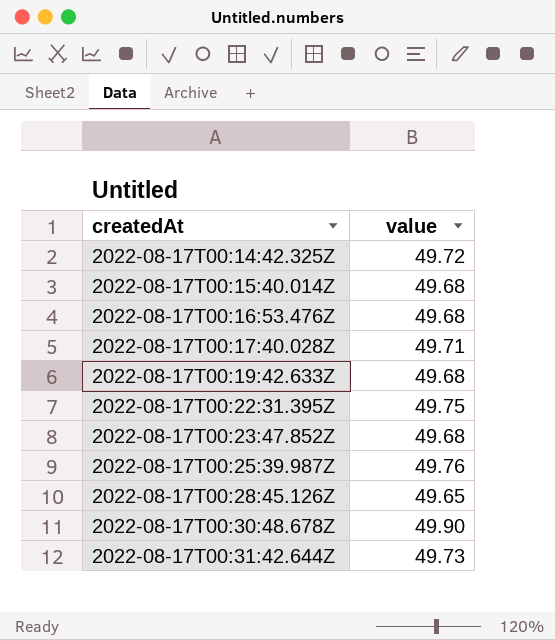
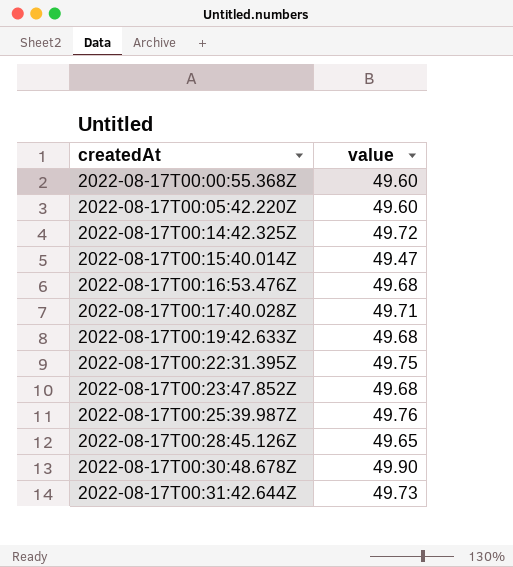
row 2022-08-17T00:00:55.368Z: none -> 49.60
row 2022-08-17T00:05:42.220Z: none -> 49.60
2022-08-17T00:15:40.014Z | value: 49.68 -> 49.47

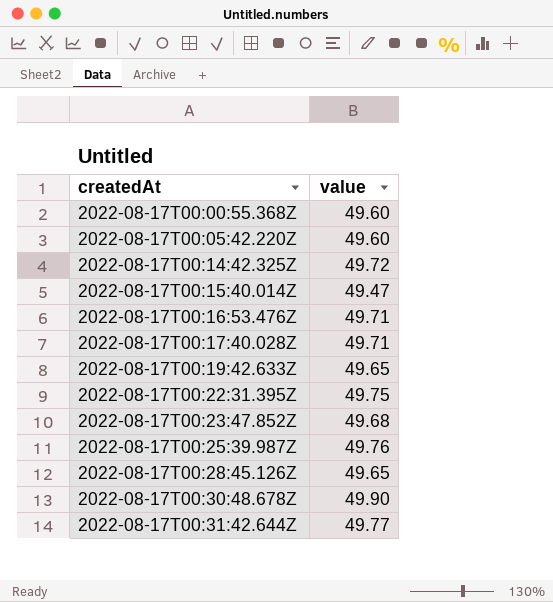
2022-08-17T00:16:53.476Z | value: 49.68 -> 49.71
2022-08-17T00:19:42.633Z | value: 49.68 -> 49.65
2022-08-17T00:31:42.644Z | value: 49.73 -> 49.77

